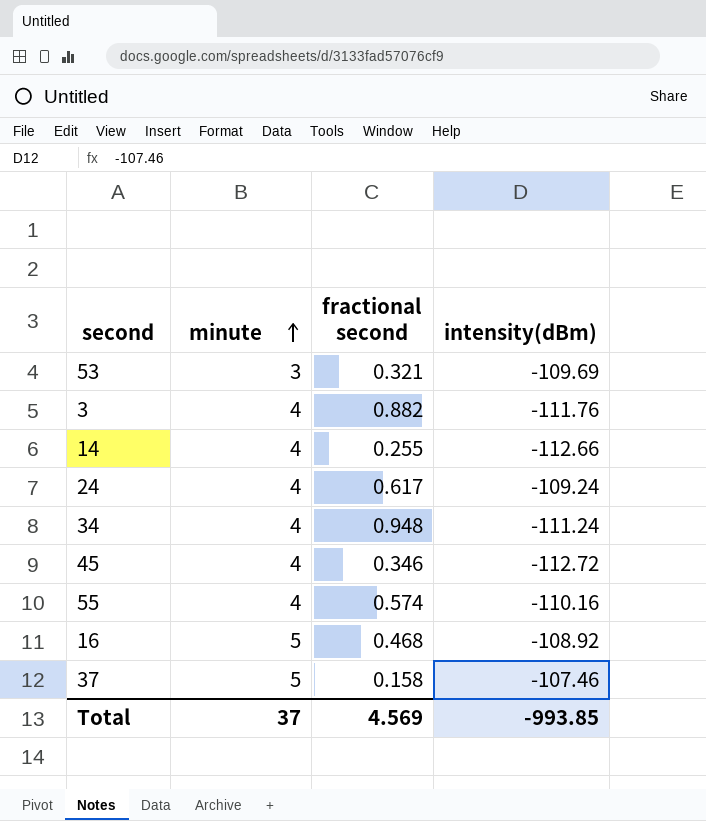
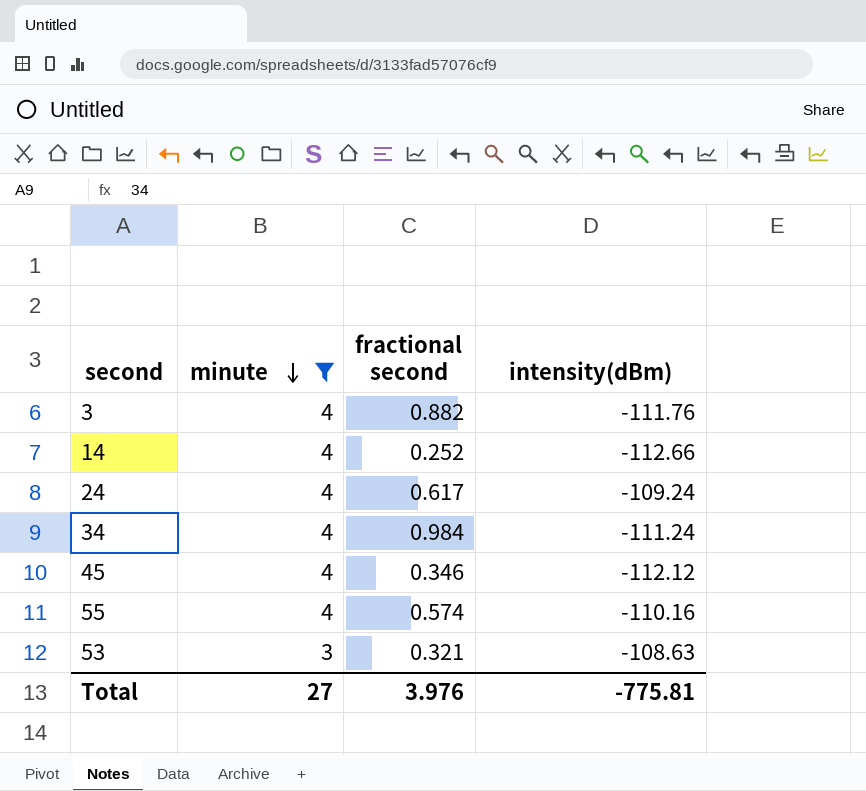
filter: none -> minute != 5
row order: minute ascending -> minute descending
14 | fractional second: 0.255 -> 0.252
34 | fractional second: 0.948 -> 0.984
45 | intensity(dBm): -112.72 -> -112.12
53 | intensity(dBm): -109.69 -> -108.63
Total | minute: 37 -> 27
Total | fractional second: 4.569 -> 3.976
Total | intensity(dBm): -993.85 -> -775.81

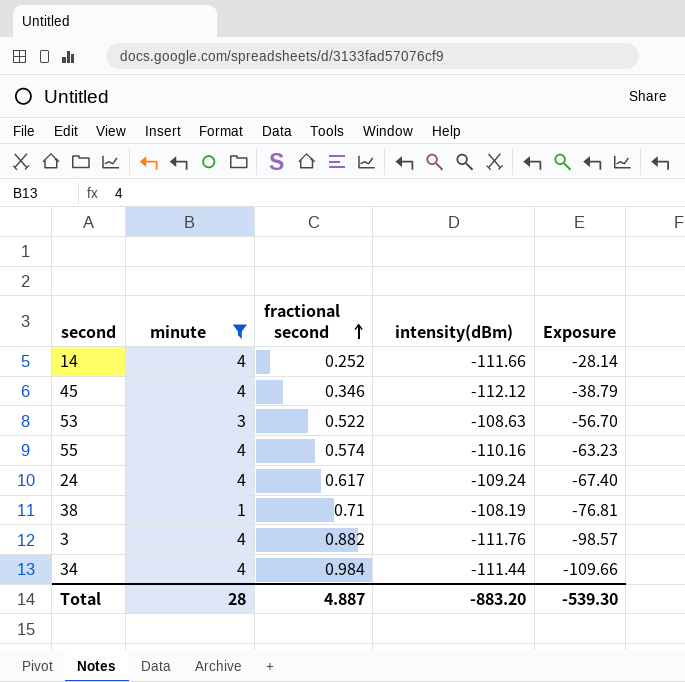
row order: minute descending -> fractional second ascending
column Exposure | formula: none -> [fractional second] * [intensity(dBm)]
14 | intensity(dBm): -112.66 -> -111.66
53 | fractional second: 0.321 -> 0.522
row 38: none -> 1 | 0.71 | -108.19 | -76.81
34 | intensity(dBm): -111.24 -> -111.44
Total | minute: 27 -> 28
Total | fractional second: 3.976 -> 4.887
Total | intensity(dBm): -775.81 -> -883.20

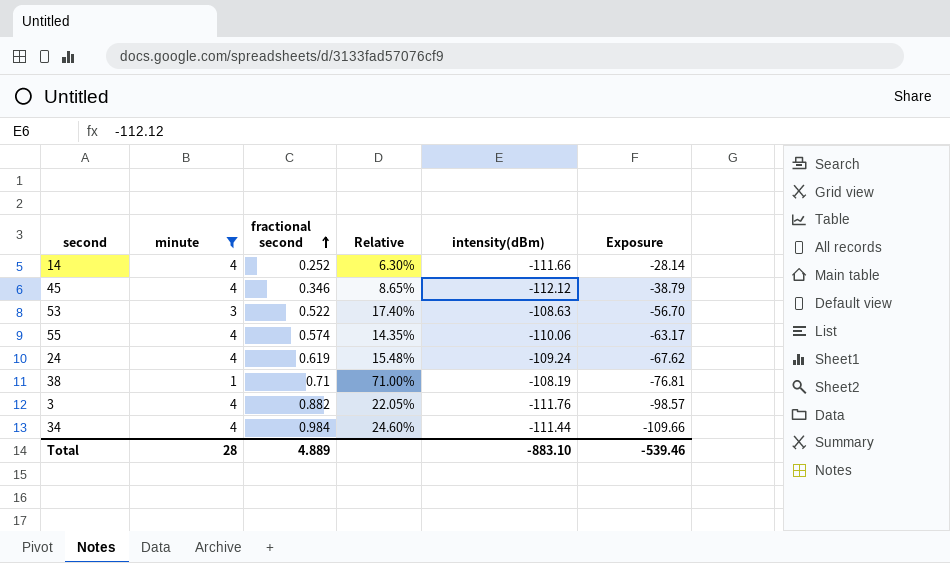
column Relative | formula: none -> [fractional second] / [minute]
55 | intensity(dBm): -110.16 -> -110.06
55 | Exposure: -63.23 -> -63.17
24 | fractional second: 0.617 -> 0.619
24 | Exposure: -67.40 -> -67.62
Total | fractional second: 4.887 -> 4.889
Total | intensity(dBm): -883.20 -> -883.10
Total | Exposure: -539.30 -> -539.46

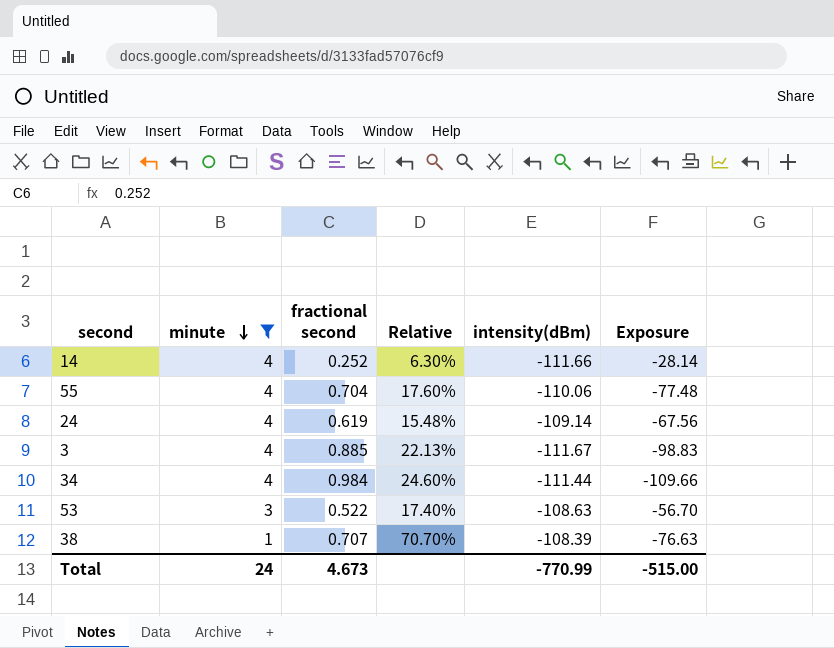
row order: fractional second ascending -> minute descending
row 45: 4 | 0.346 | 8.65% | -112.12 | -38.79 -> none
55 | fractional second: 0.574 -> 0.704
55 | Relative: 14.35% -> 17.60%
55 | Exposure: -63.17 -> -77.48
24 | intensity(dBm): -109.24 -> -109.14
24 | Exposure: -67.62 -> -67.56
3 | fractional second: 0.882 -> 0.885
3 | Relative: 22.05% -> 22.13%
3 | intensity(dBm): -111.76 -> -111.67
3 | Exposure: -98.57 -> -98.83
38 | fractional second: 0.71 -> 0.707
38 | Relative: 71.00% -> 70.70%
38 | intensity(dBm): -108.19 -> -108.39
38 | Exposure: -76.81 -> -76.63
Total | minute: 28 -> 24
Total | fractional second: 4.889 -> 4.673
Total | intensity(dBm): -883.10 -> -770.99
Total | Exposure: -539.46 -> -515.00

